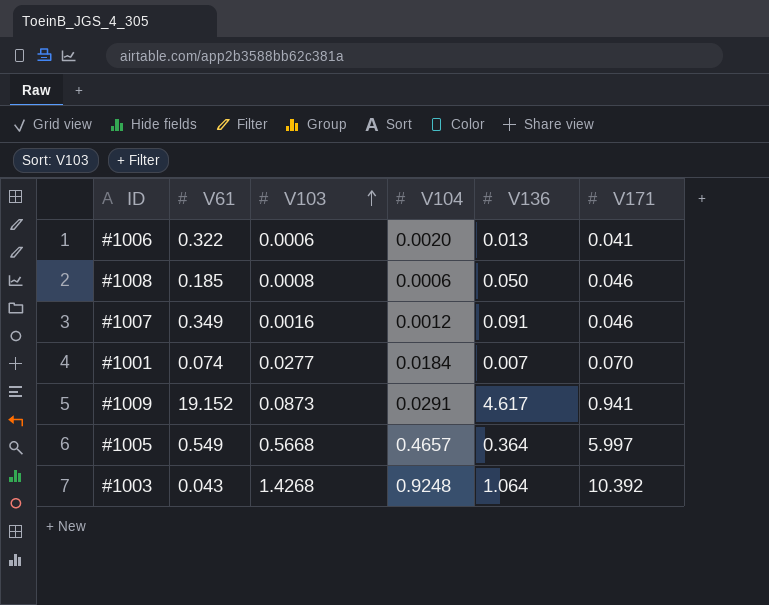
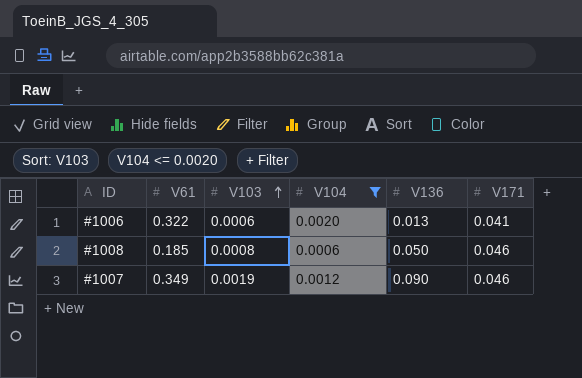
filter: none -> V104 <= 0.0020
#1007 | V103: 0.0016 -> 0.0019
#1007 | V136: 0.091 -> 0.090

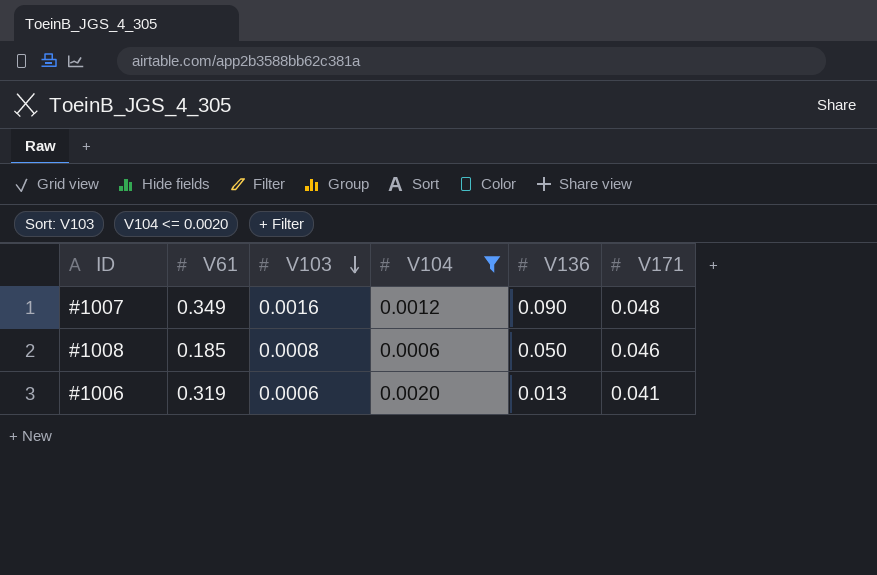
row order: V103 ascending -> V103 descending
#1007 | V103: 0.0019 -> 0.0016
#1007 | V171: 0.046 -> 0.048
#1006 | V61: 0.322 -> 0.319

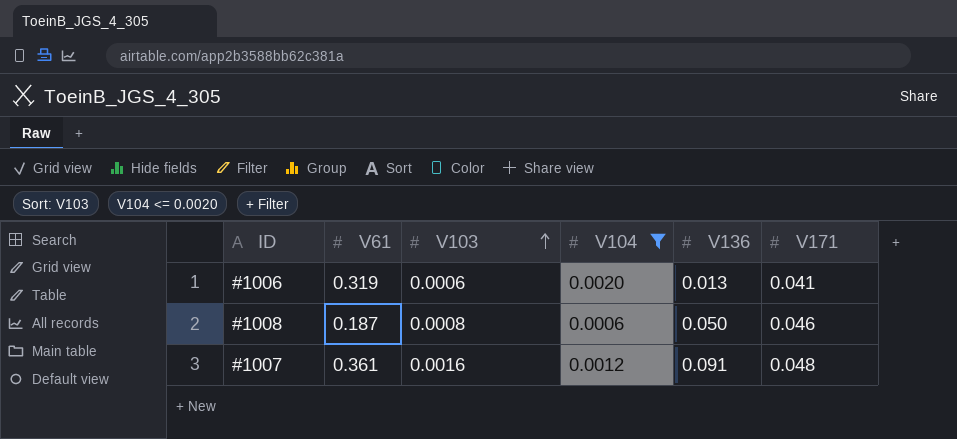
row order: V103 descending -> V103 ascending
#1008 | V61: 0.185 -> 0.187
#1007 | V61: 0.349 -> 0.361
#1007 | V136: 0.090 -> 0.091

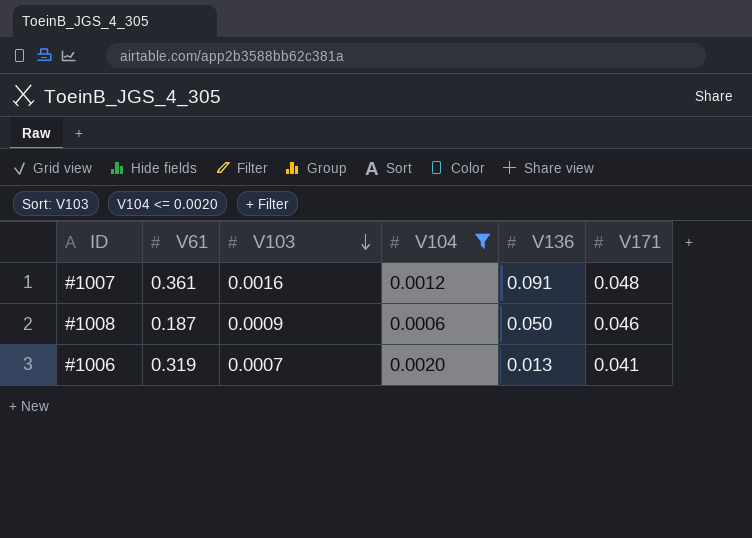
row order: V103 ascending -> V103 descending
#1008 | V103: 0.0008 -> 0.0009
#1006 | V103: 0.0006 -> 0.0007

